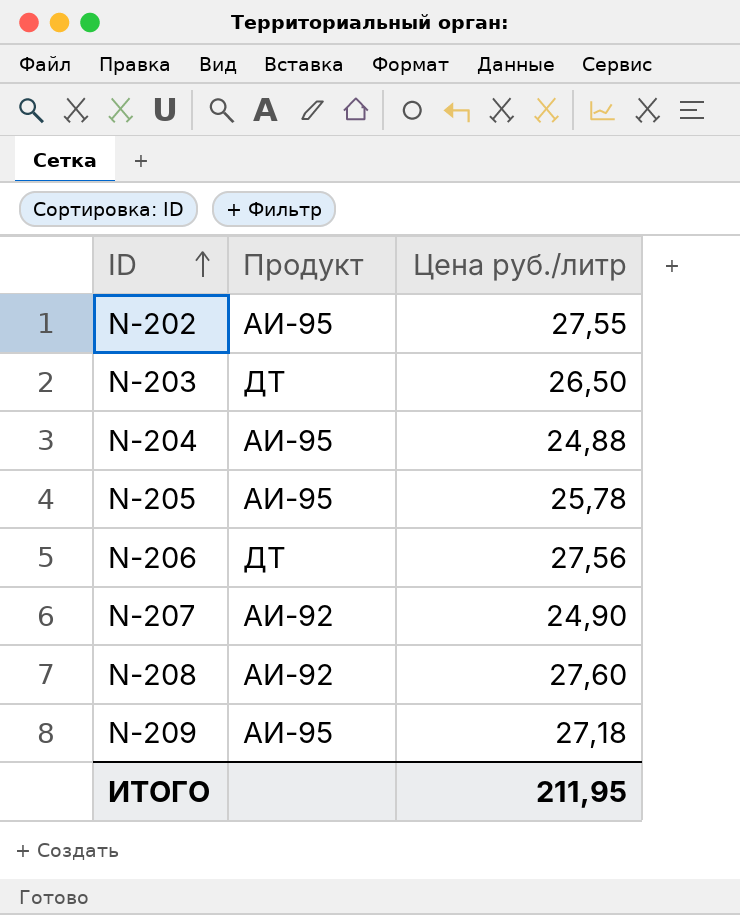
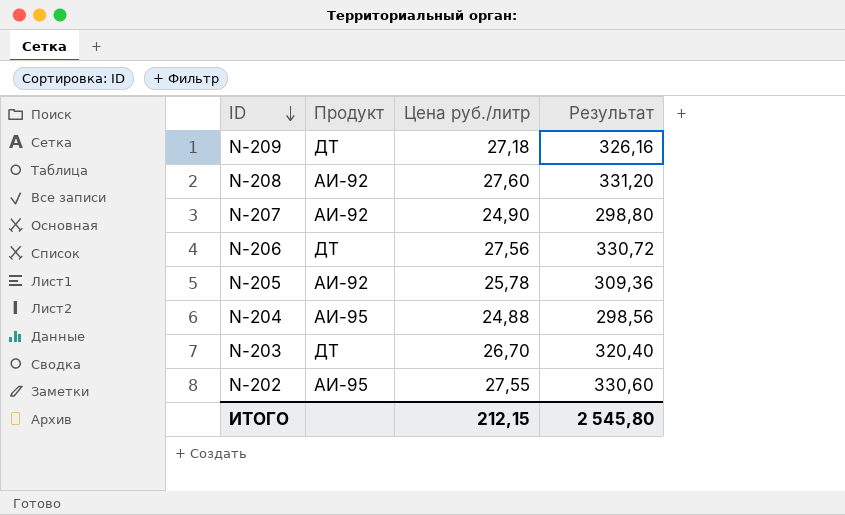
row order: ID ascending -> ID descending
column Результат | formula: none -> [Цена руб./литр] * 12
N-209 | Продукт: АИ-95 -> ДТ
N-205 | Продукт: АИ-95 -> АИ-92
N-203 | Цена руб./литр: 26,50 -> 26,70
ИТОГО | Цена руб./литр: 211,95 -> 212,15

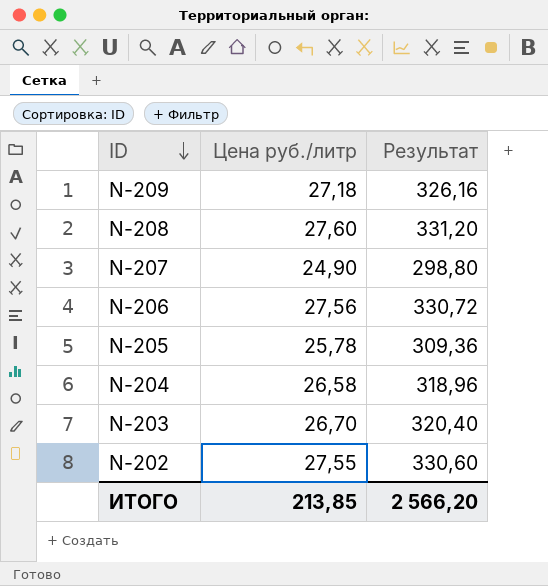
column Продукт | position: 2 -> none
N-204 | Цена руб./литр: 24,88 -> 26,58
N-204 | Результат: 298,56 -> 318,96
ИТОГО | Цена руб./литр: 212,15 -> 213,85
ИТОГО | Результат: 2 545,80 -> 2 566,20

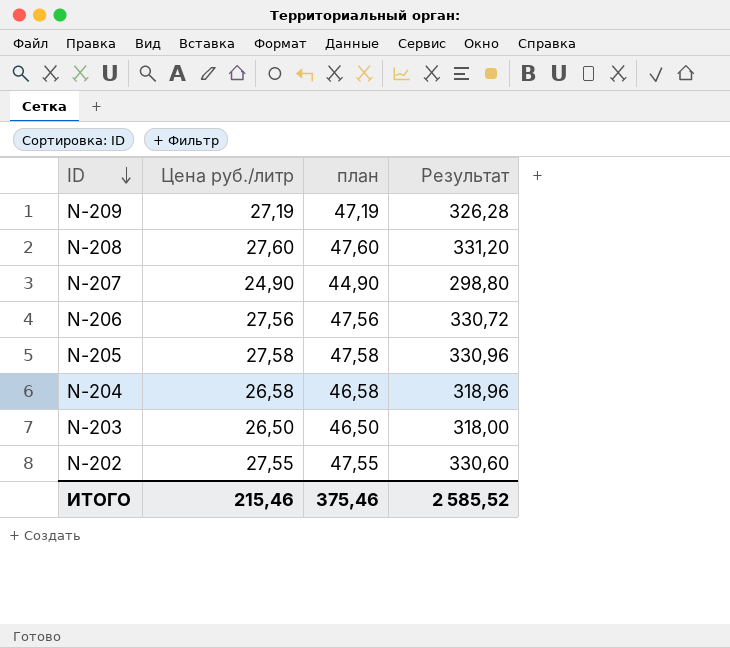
column план | formula: none -> [Цена руб./литр] + 20
N-209 | Цена руб./литр: 27,18 -> 27,19
N-209 | Результат: 326,16 -> 326,28
N-205 | Цена руб./литр: 25,78 -> 27,58
N-205 | Результат: 309,36 -> 330,96
N-203 | Цена руб./литр: 26,70 -> 26,50
N-203 | Результат: 320,40 -> 318,00
ИТОГО | Цена руб./литр: 213,85 -> 215,46
ИТОГО | Результат: 2 566,20 -> 2 585,52

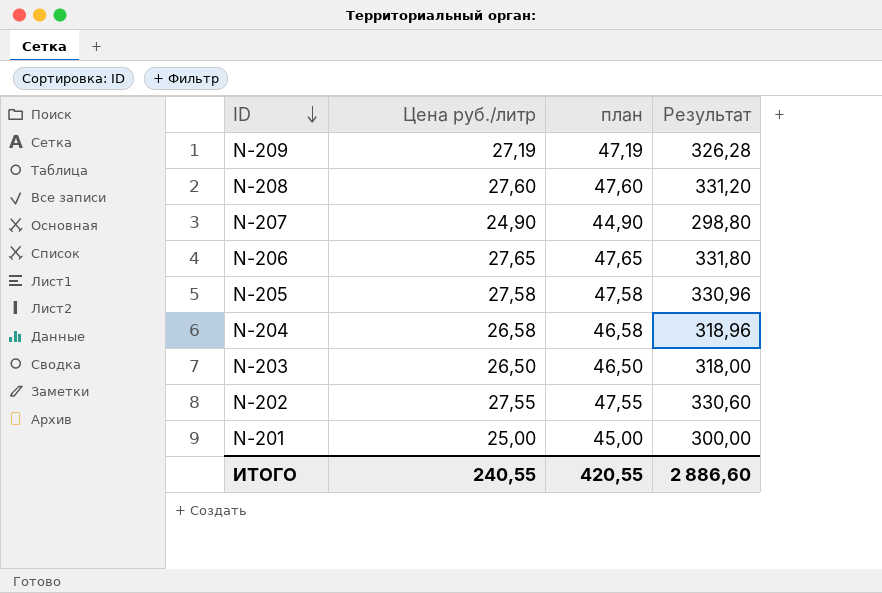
N-206 | Цена руб./литр: 27,56 -> 27,65
N-206 | план: 47,56 -> 47,65
N-206 | Результат: 330,72 -> 331,80
row N-201: none -> 25,00 | 45,00 | 300,00
ИТОГО | Цена руб./литр: 215,46 -> 240,55
ИТОГО | план: 375,46 -> 420,55
ИТОГО | Результат: 2 585,52 -> 2 886,60

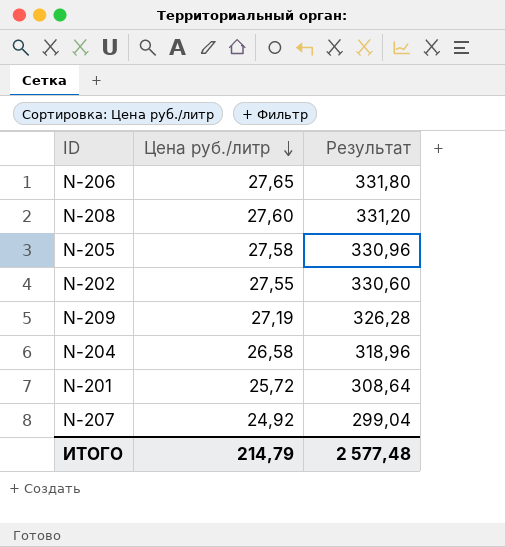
row order: ID descending -> Цена руб./литр descending
column план | formula: [Цена руб./литр] + 20 -> none
row N-203: 26,50 | 46,50 | 318,00 -> none
N-201 | Цена руб./литр: 25,00 -> 25,72
N-201 | Результат: 300,00 -> 308,64
N-207 | Цена руб./литр: 24,90 -> 24,92
N-207 | Результат: 298,80 -> 299,04
ИТОГО | Цена руб./литр: 240,55 -> 214,79
ИТОГО | Результат: 2 886,60 -> 2 577,48

